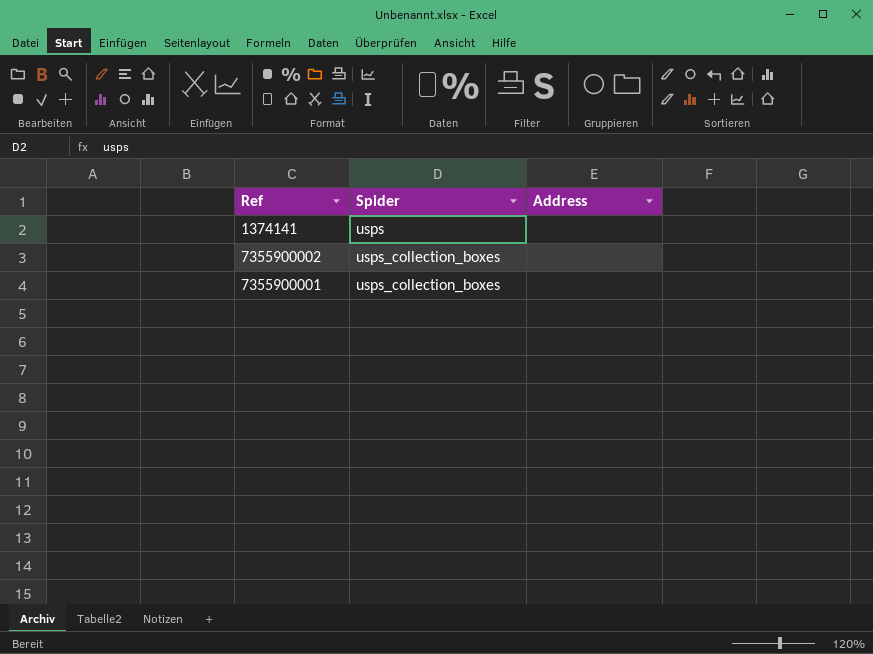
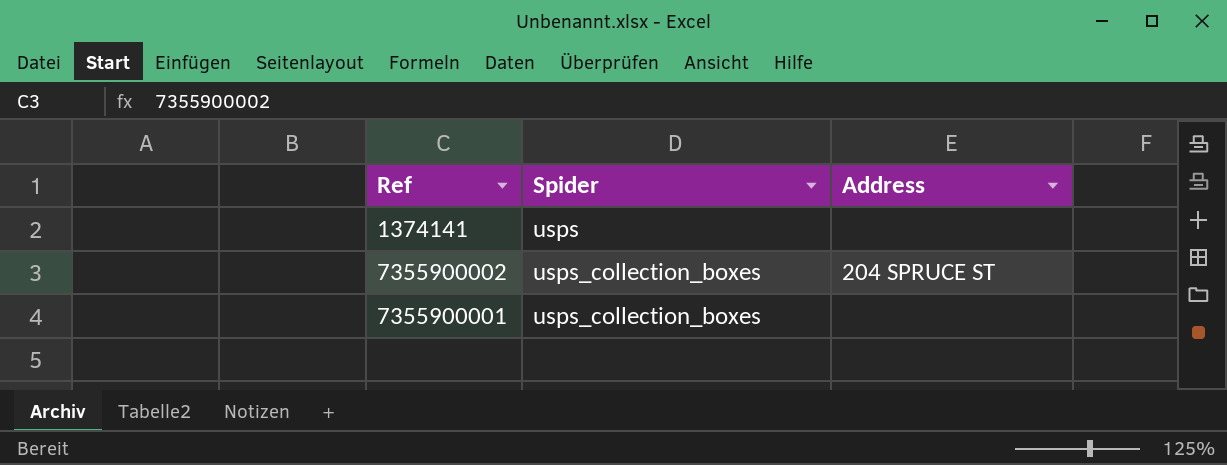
7355900002 | Address: none -> 204 SPRUCE ST

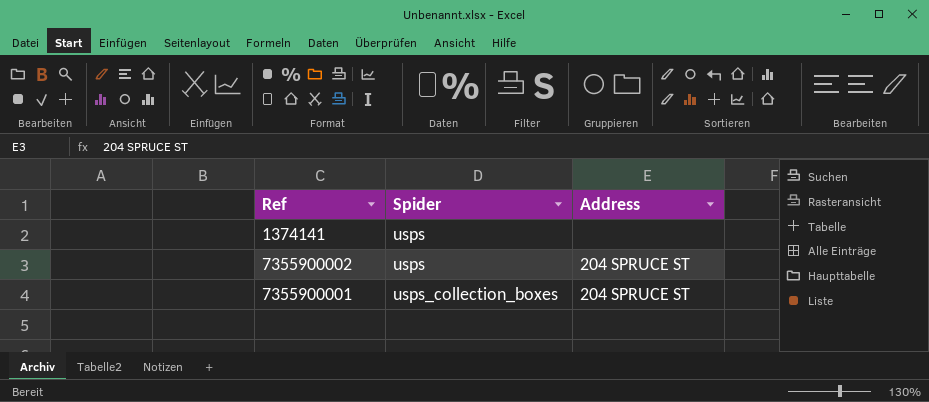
7355900002 | Spider: usps_collection_boxes -> usps
7355900001 | Address: none -> 204 SPRUCE ST

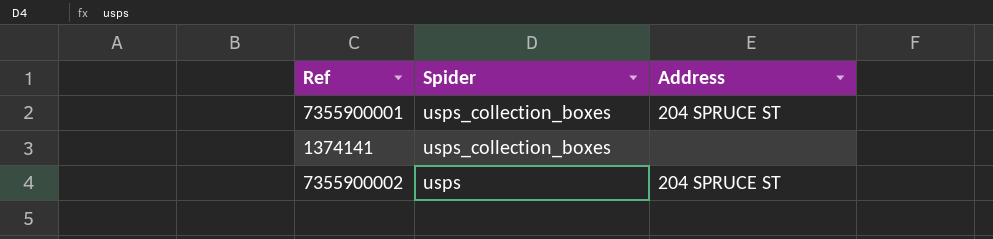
row order: Spider ascending -> Spider descending
1374141 | Spider: usps -> usps_collection_boxes

